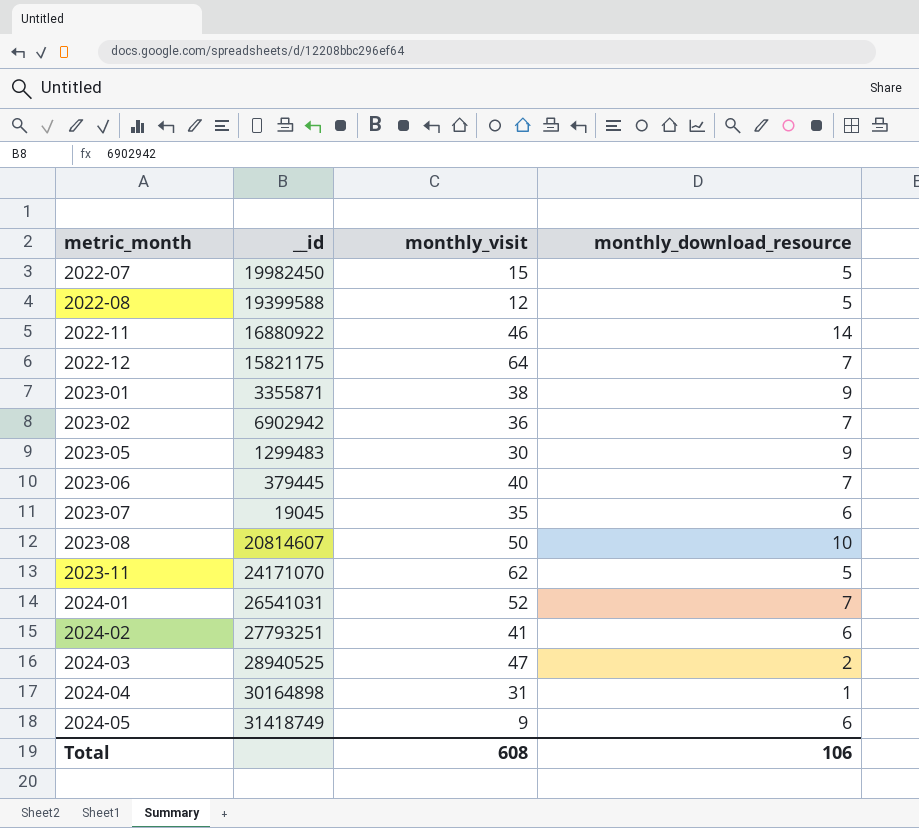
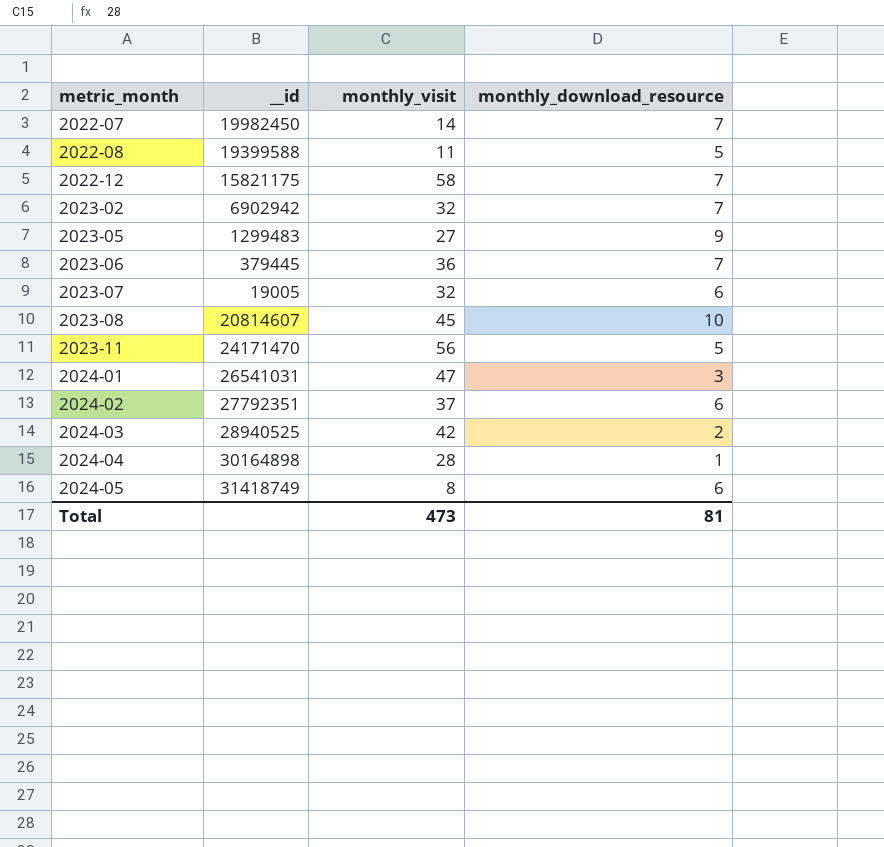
row 2022-11: 16880922 | 46 | 14 -> none
row 2023-01: 3355871 | 38 | 9 -> none
2022-07 | monthly_visit: 15 -> 14
2022-07 | monthly_download_resource: 5 -> 7
2022-08 | monthly_visit: 12 -> 11
2022-12 | monthly_visit: 64 -> 58
2023-02 | monthly_visit: 36 -> 32
2023-05 | monthly_visit: 30 -> 27
2023-06 | monthly_visit: 40 -> 36
2023-07 | __id: 19045 -> 19005
2023-07 | monthly_visit: 35 -> 32
2023-08 | monthly_visit: 50 -> 45
2023-11 | __id: 24171070 -> 24171470
2023-11 | monthly_visit: 62 -> 56
2024-01 | monthly_visit: 52 -> 47
2024-01 | monthly_download_resource: 7 -> 3
2024-02 | __id: 27793251 -> 27792351
2024-02 | monthly_visit: 41 -> 37
2024-03 | monthly_visit: 47 -> 42
2024-04 | monthly_visit: 31 -> 28
2024-05 | monthly_visit: 9 -> 8
Total | monthly_visit: 608 -> 473
Total | monthly_download_resource: 106 -> 81

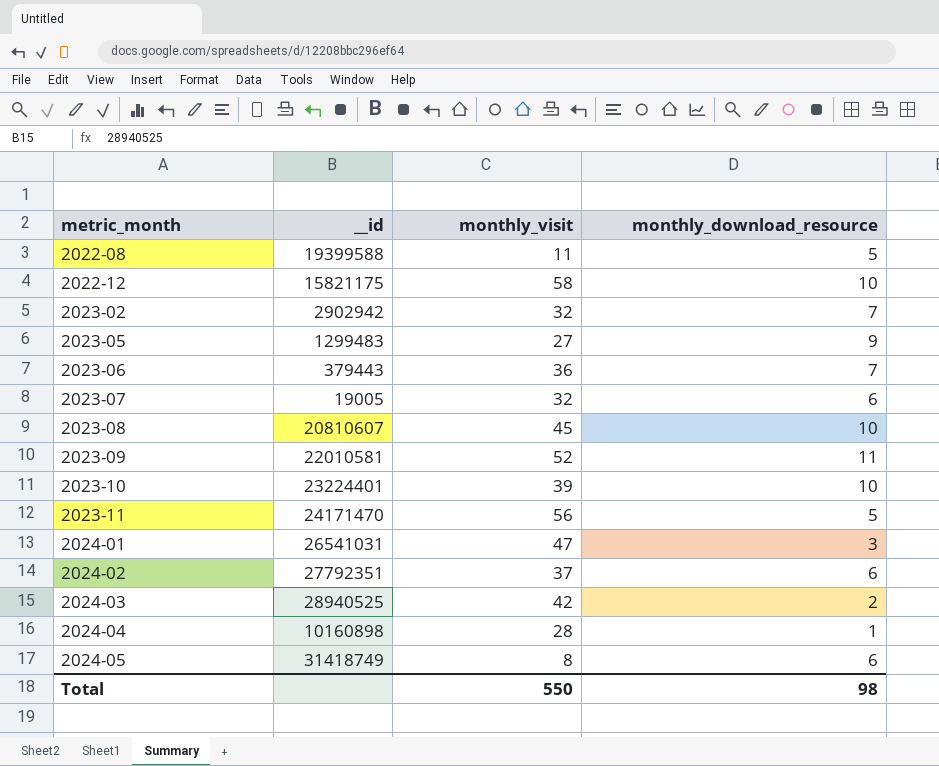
row 2022-07: 19982450 | 14 | 7 -> none
2022-12 | monthly_download_resource: 7 -> 10
2023-02 | __id: 6902942 -> 2902942
2023-06 | __id: 379445 -> 379443
2023-08 | __id: 20814607 -> 20810607
row 2023-09: none -> 22010581 | 52 | 11
row 2023-10: none -> 23224401 | 39 | 10
2024-04 | __id: 30164898 -> 10160898
Total | monthly_visit: 473 -> 550
Total | monthly_download_resource: 81 -> 98

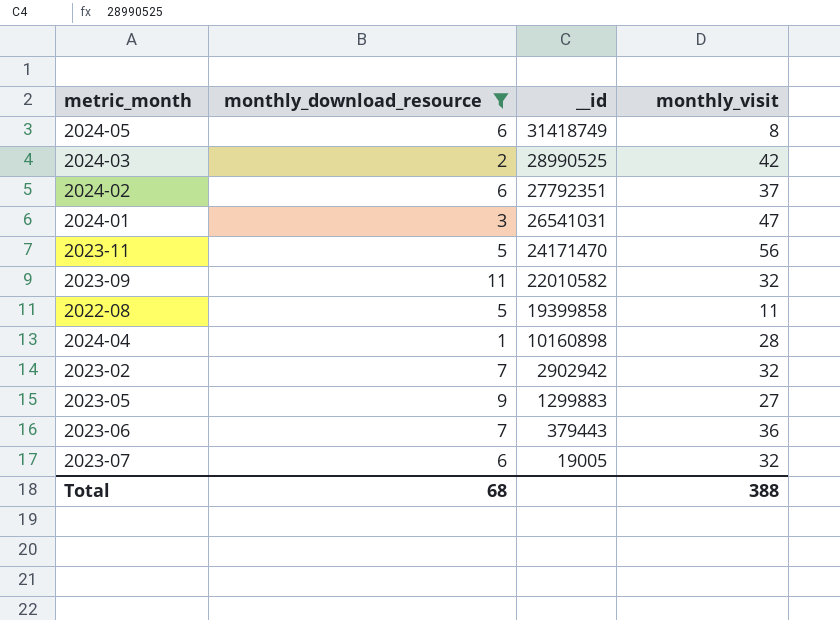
filter: none -> monthly_download_resource != 10
row order: metric_month ascending -> __id descending
column monthly_download_resource | position: 4 -> 2
2024-03 | __id: 28940525 -> 28990525
2023-09 | __id: 22010581 -> 22010582
2023-09 | monthly_visit: 52 -> 32
2022-08 | __id: 19399588 -> 19399858
2023-05 | __id: 1299483 -> 1299883
Total | monthly_download_resource: 98 -> 68
Total | monthly_visit: 550 -> 388

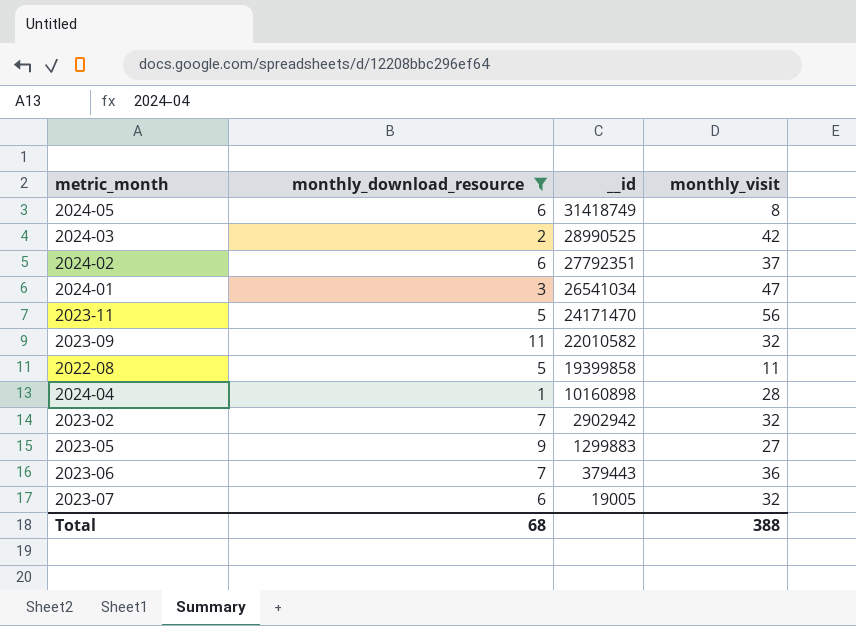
2024-01 | __id: 26541031 -> 26541034

